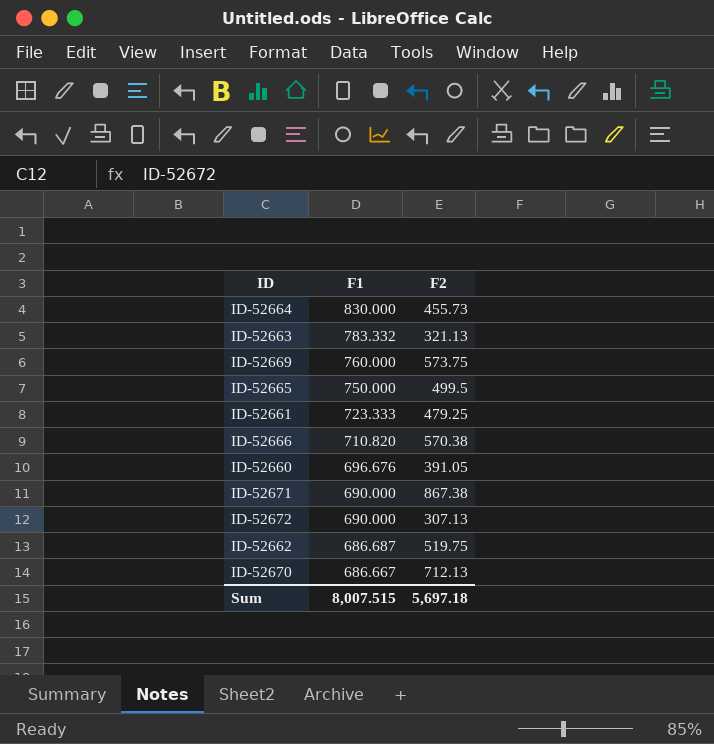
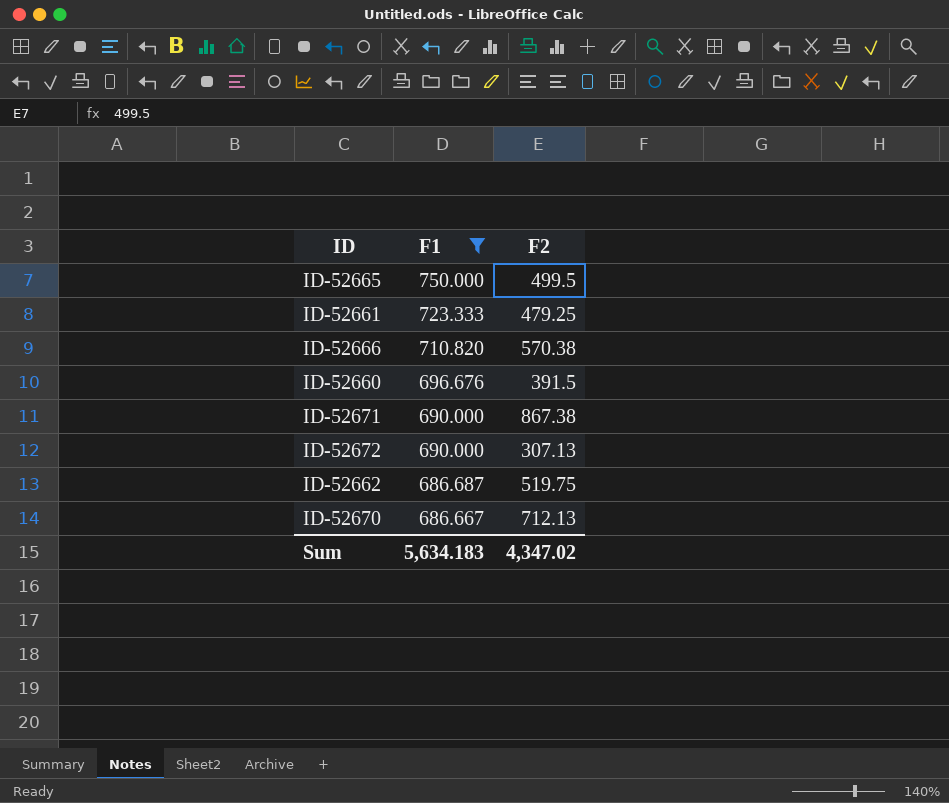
filter: none -> F1 <= 750.000
ID-52660 | F2: 391.05 -> 391.5
Sum | F1: 8,007.515 -> 5,634.183
Sum | F2: 5,697.18 -> 4,347.02

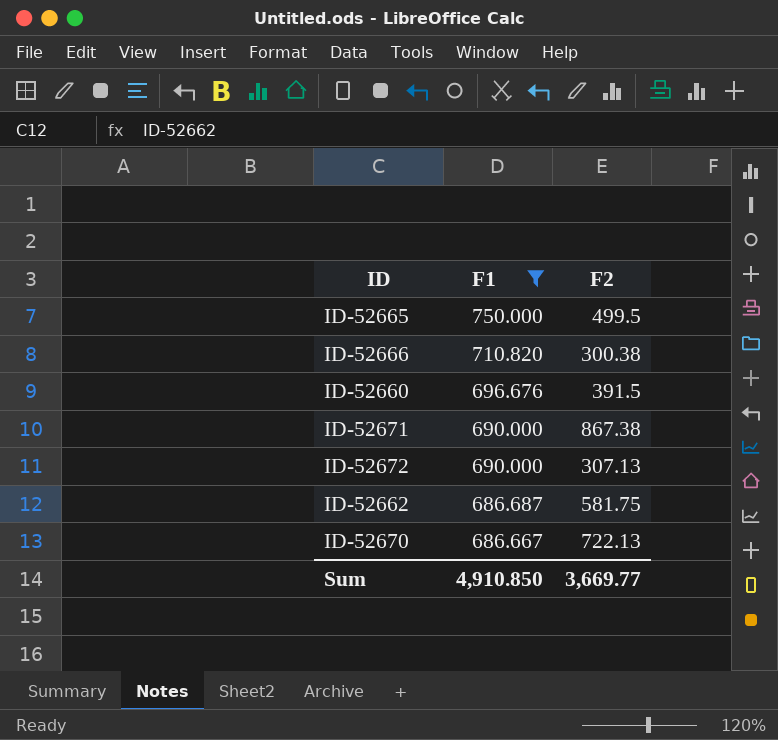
row ID-52661: 723.333 | 479.25 -> none
ID-52666 | F2: 570.38 -> 300.38
ID-52662 | F2: 519.75 -> 581.75
ID-52670 | F2: 712.13 -> 722.13
Sum | F1: 5,634.183 -> 4,910.850
Sum | F2: 4,347.02 -> 3,669.77

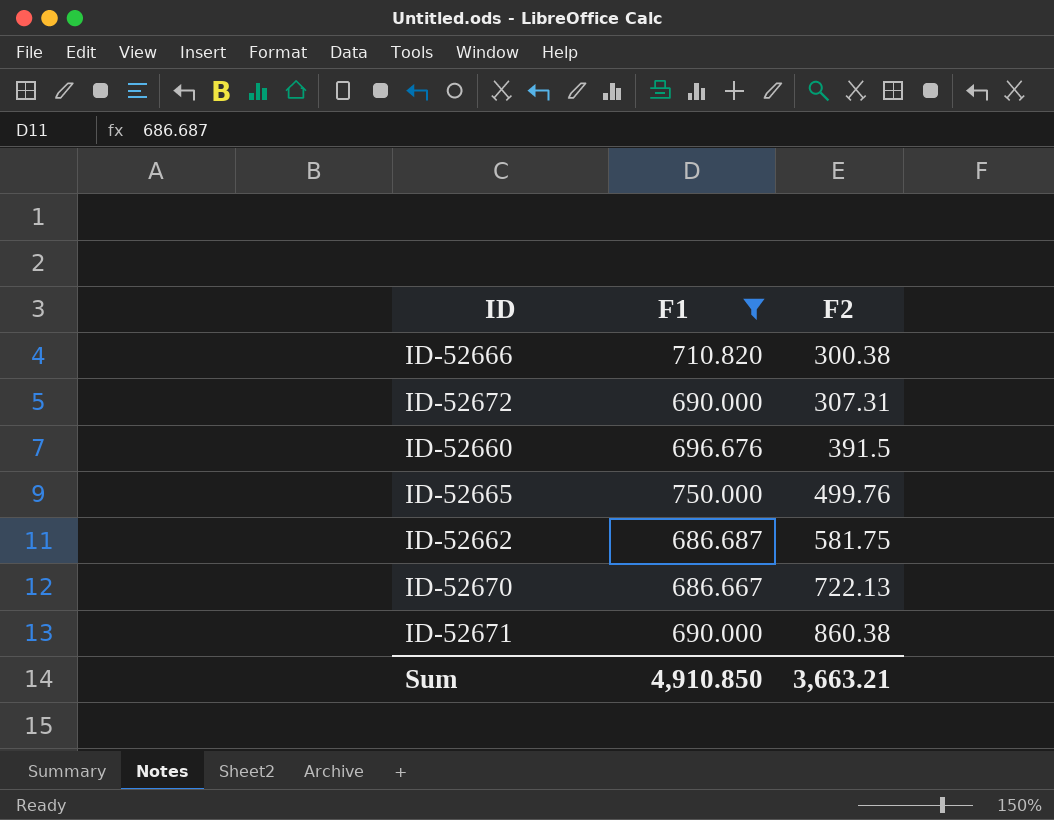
row order: F1 descending -> F2 ascending
ID-52672 | F2: 307.13 -> 307.31
ID-52665 | F2: 499.5 -> 499.76
ID-52671 | F2: 867.38 -> 860.38
Sum | F2: 3,669.77 -> 3,663.21

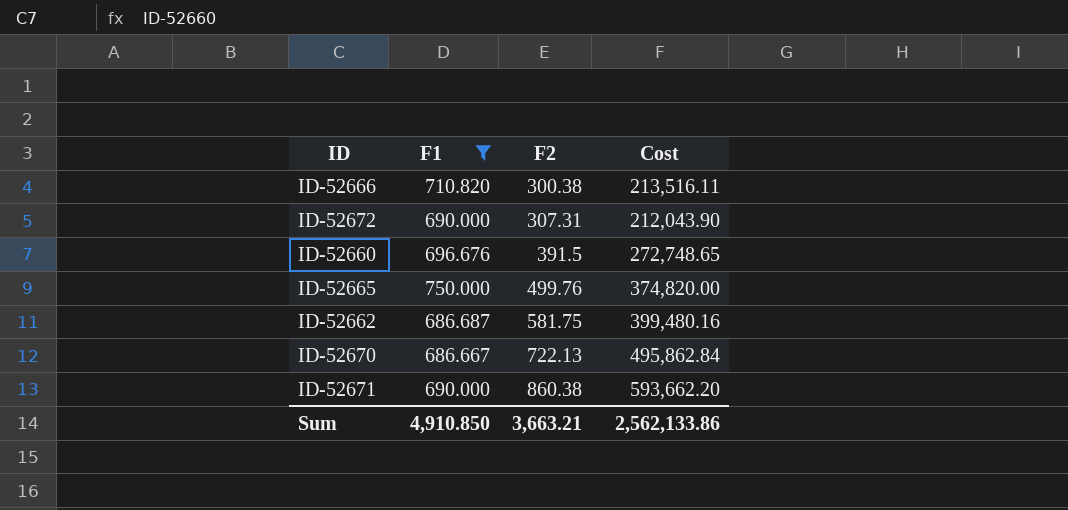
column Cost | formula: none -> [F1] * [F2]

